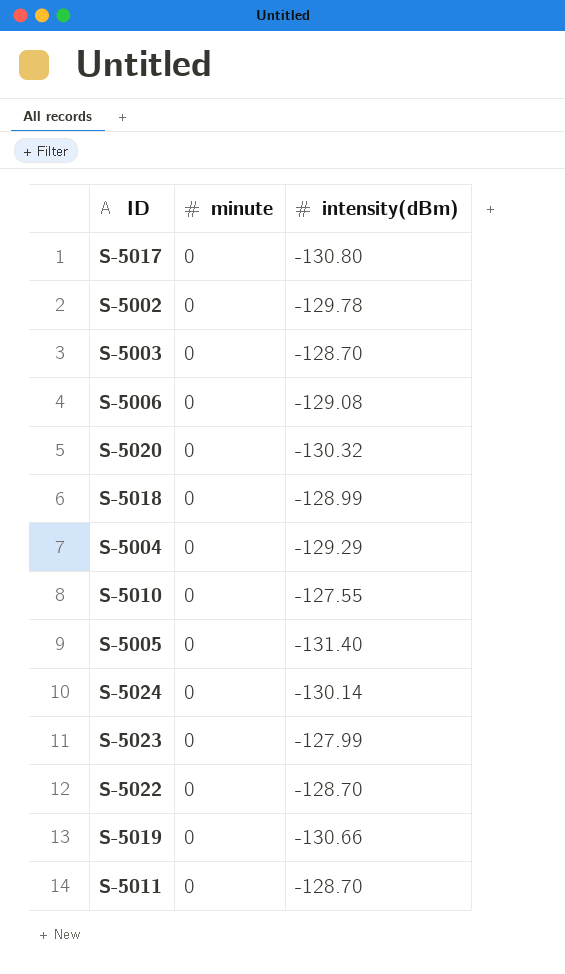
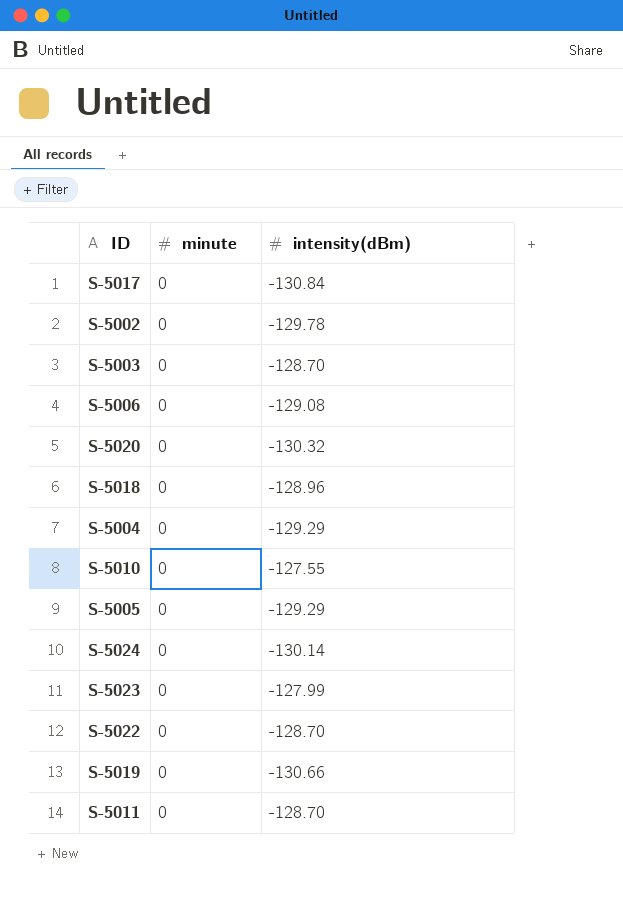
S-5017 | intensity(dBm): -130.80 -> -130.84
S-5018 | intensity(dBm): -128.99 -> -128.96
S-5005 | intensity(dBm): -131.40 -> -129.29

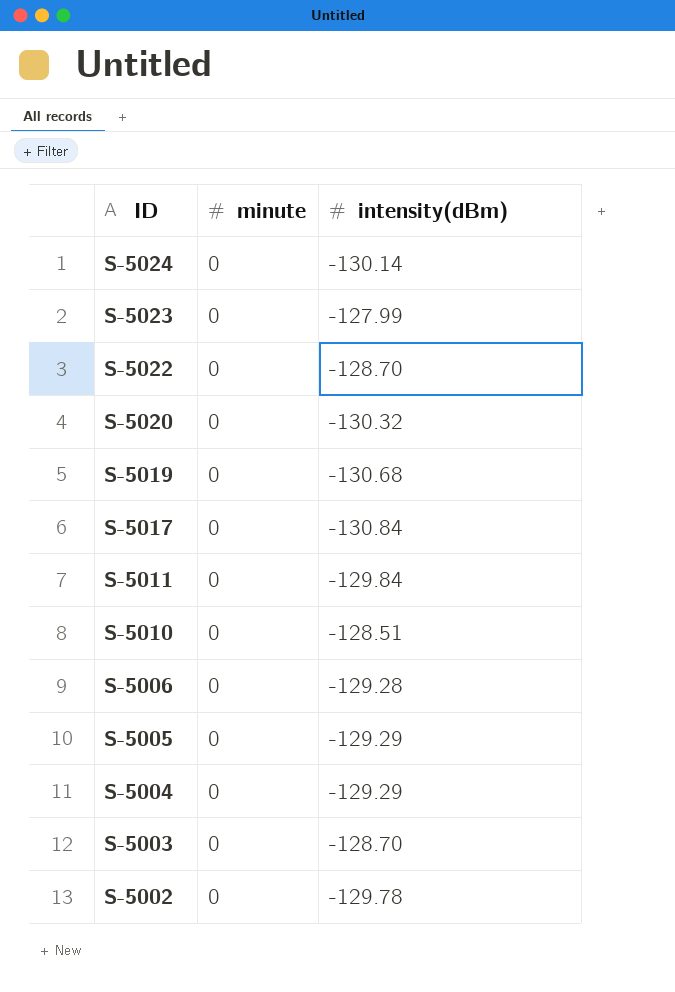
row order: none -> ID descending
row S-5018: 0 | -128.96 -> none
S-5019 | intensity(dBm): -130.66 -> -130.68
S-5011 | intensity(dBm): -128.70 -> -129.84
S-5010 | intensity(dBm): -127.55 -> -128.51
S-5006 | intensity(dBm): -129.08 -> -129.28

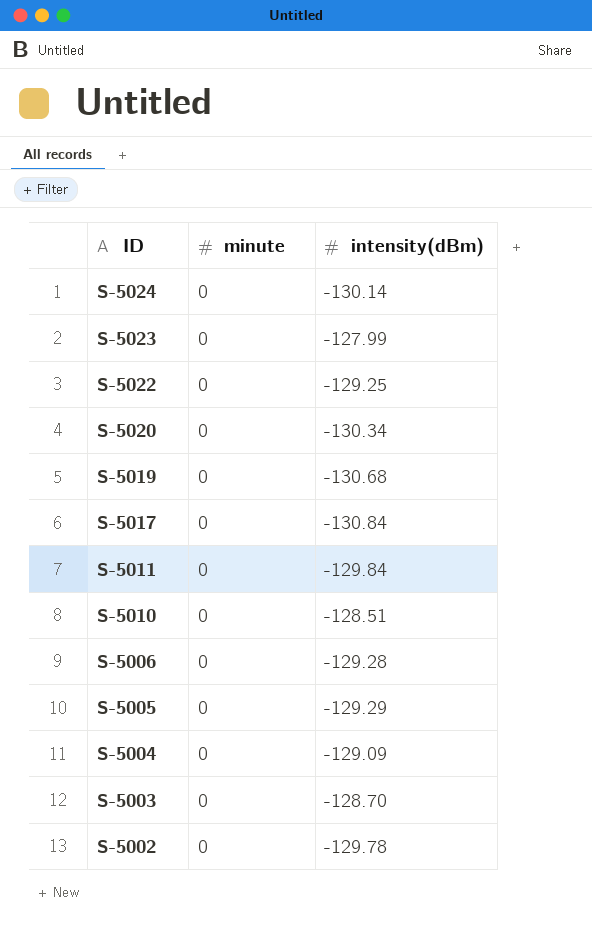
S-5022 | intensity(dBm): -128.70 -> -129.25
S-5020 | intensity(dBm): -130.32 -> -130.34
S-5004 | intensity(dBm): -129.29 -> -129.09

